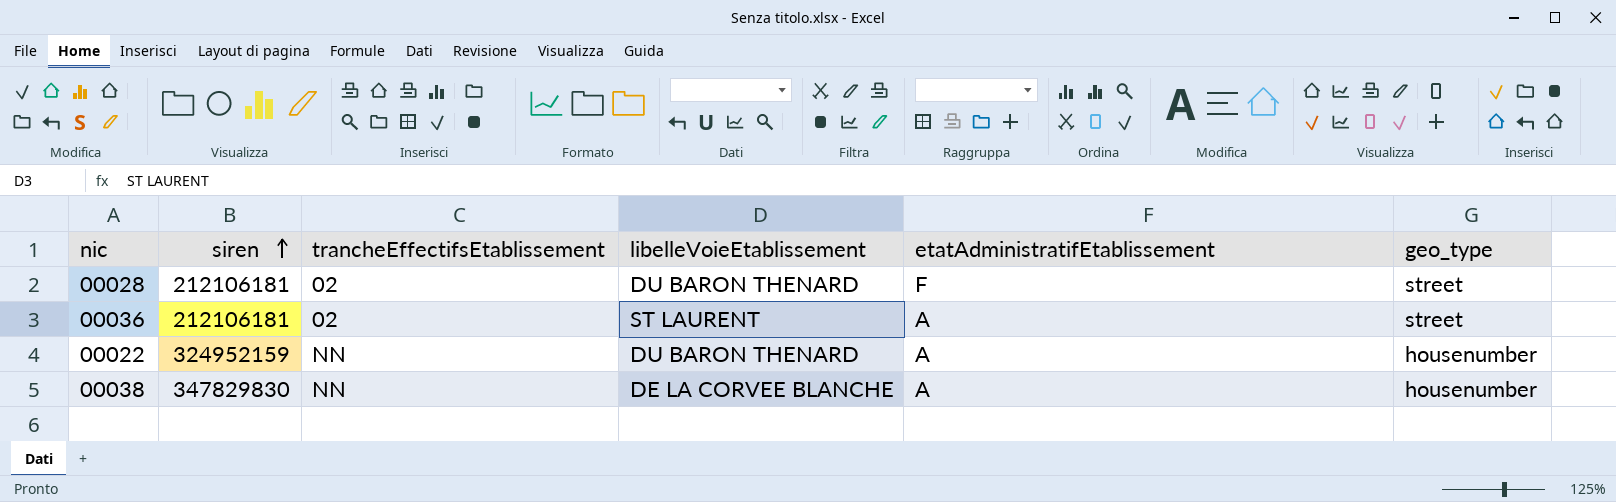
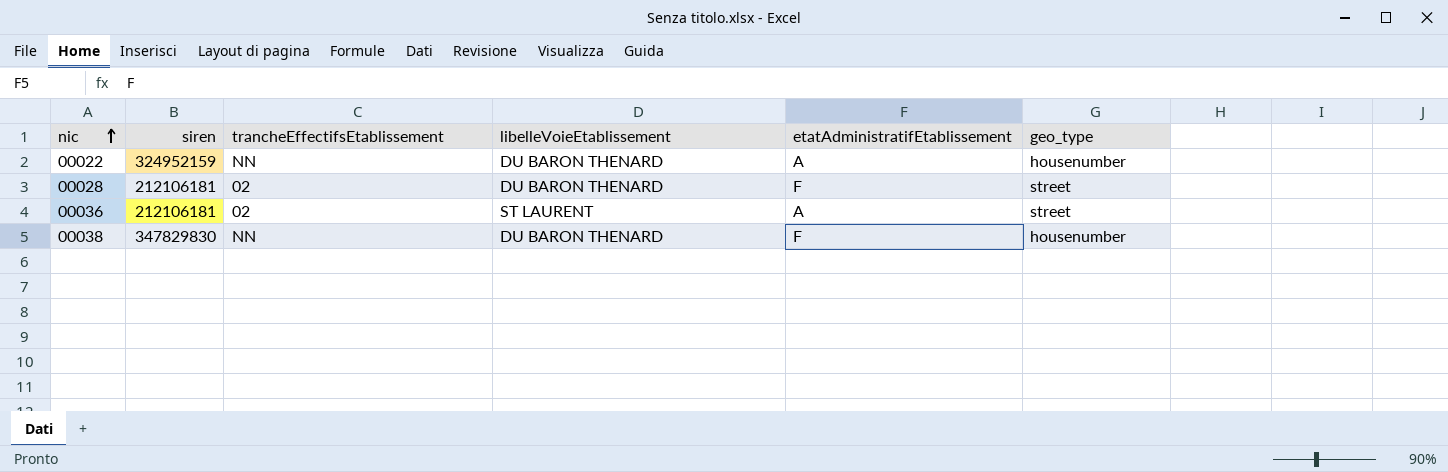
row order: siren ascending -> nic ascending
00038 | libelleVoieEtablissement: DE LA CORVEE BLANCHE -> DU BARON THENARD
00038 | etatAdministratifEtablissement: A -> F

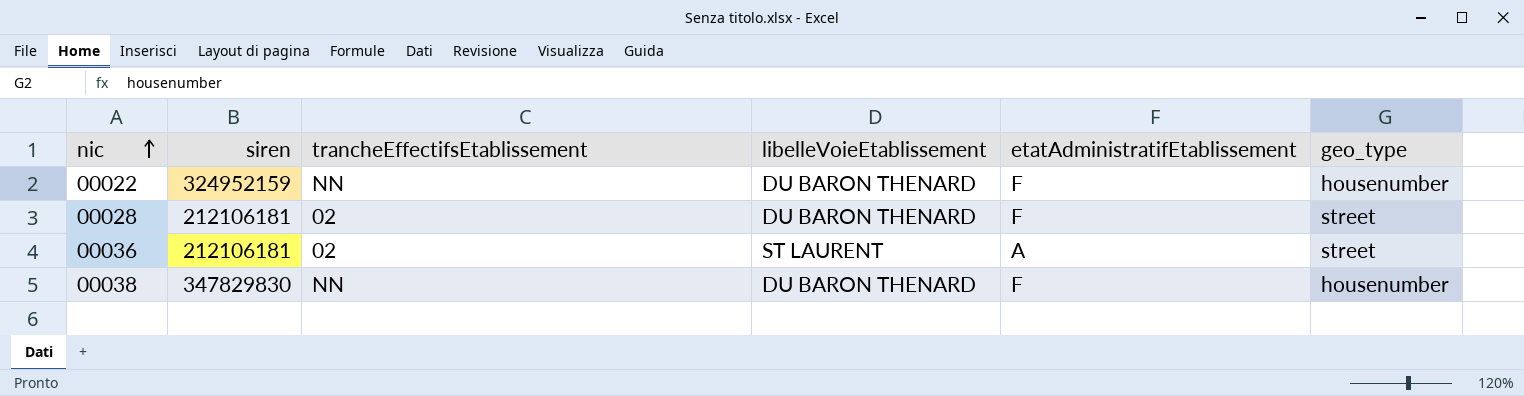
00022 | etatAdministratifEtablissement: A -> F

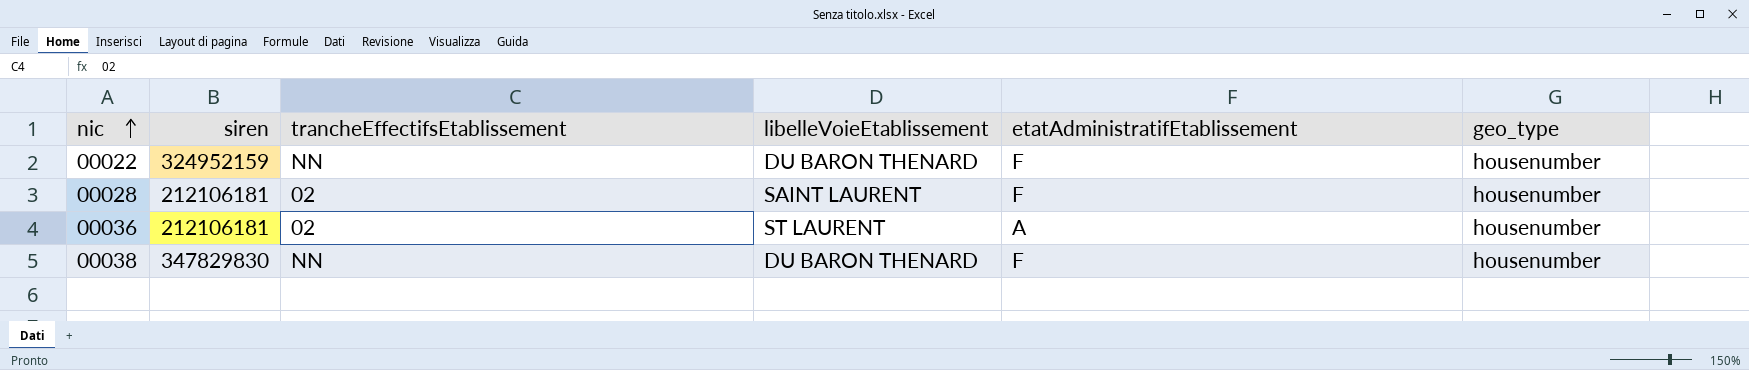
00028 | libelleVoieEtablissement: DU BARON THENARD -> SAINT LAURENT
00028 | geo_type: street -> housenumber
00036 | geo_type: street -> housenumber

